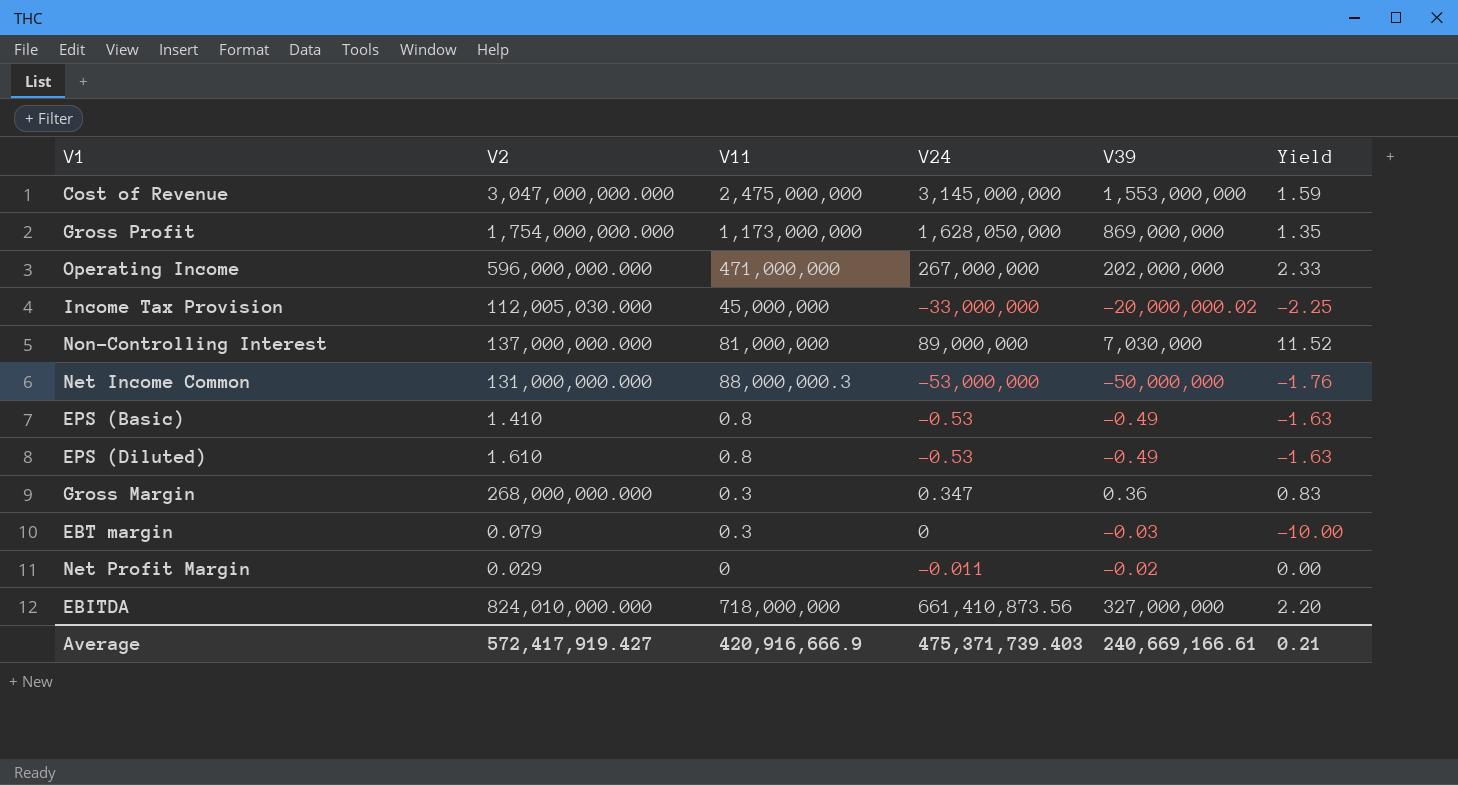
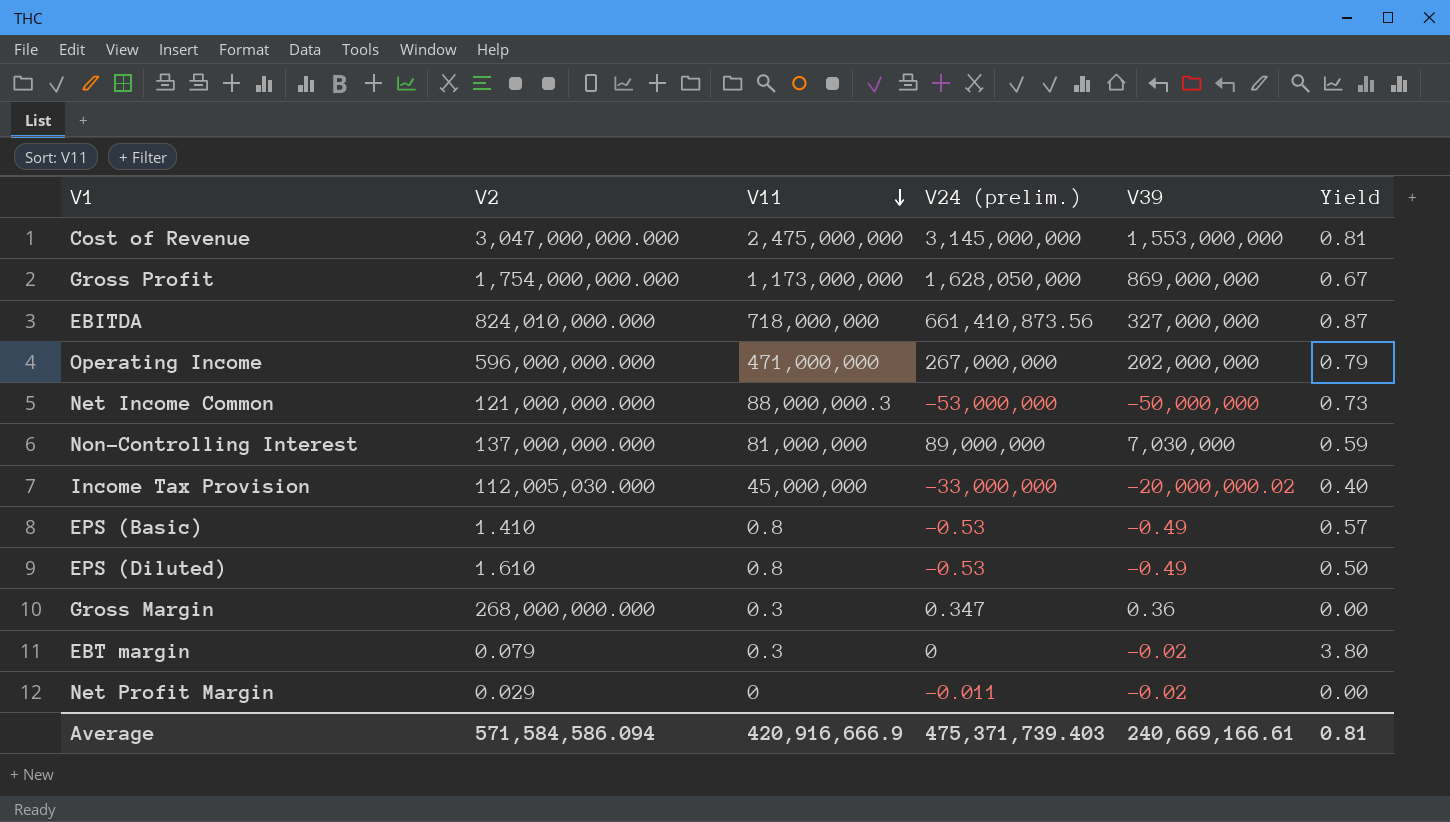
row order: none -> V11 descending
column name: V24 -> V24 (prelim.)
column Yield | formula: [V11] / [V39] -> [V11] / [V2]
Net Income Common | V2: 131,000,000.000 -> 121,000,000.000
EBT margin | V39: -0.03 -> -0.02
Average | V2: 572,417,919.427 -> 571,584,586.094
Average | Yield: 0.21 -> 0.81

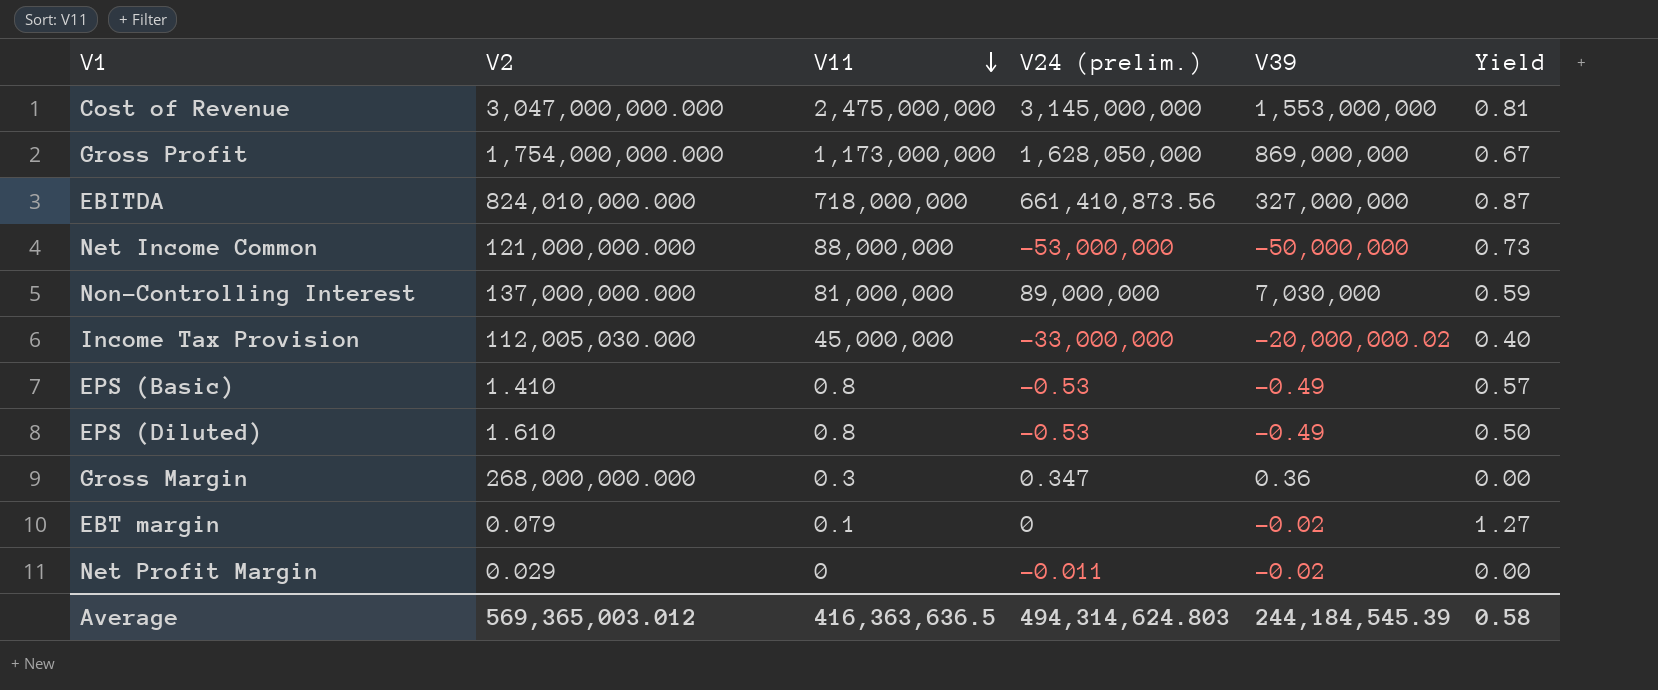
row Operating Income: 596,000,000.000 | 471,000,000 | 267,000,000 | 202,000,000 | 0.79 -> none
Net Income Common | V11: 88,000,000.3 -> 88,000,000
EBT margin | V11: 0.3 -> 0.1
EBT margin | Yield: 3.80 -> 1.27
Average | V2: 571,584,586.094 -> 569,365,003.012
Average | V11: 420,916,666.9 -> 416,363,636.5
Average | V24 (prelim.): 475,371,739.403 -> 494,314,624.803
Average | V39: 240,669,166.61 -> 244,184,545.39
Average | Yield: 0.81 -> 0.58

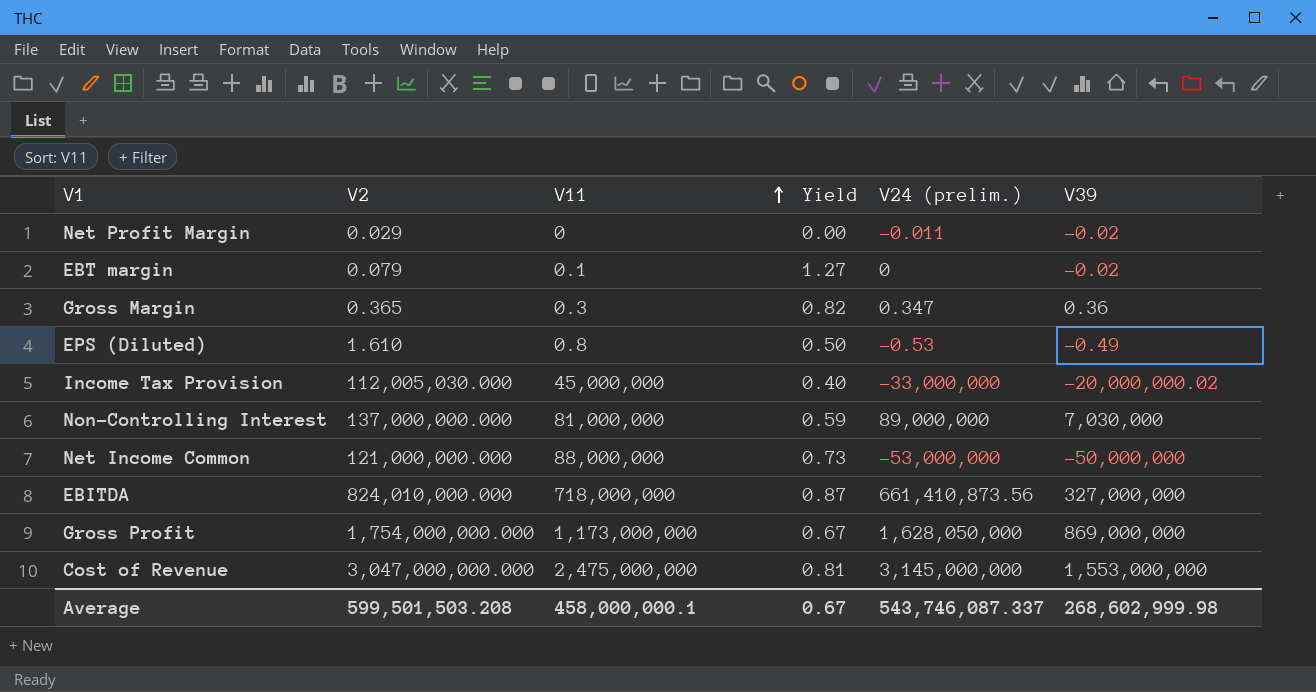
row order: V11 descending -> V11 ascending
column Yield | position: 6 -> 4
row EPS (Basic): 1.410 | 0.8 | -0.53 | -0.49 | 0.57 -> none
Gross Margin | V2: 268,000,000.000 -> 0.365
Gross Margin | Yield: 0.00 -> 0.82
Average | V2: 569,365,003.012 -> 599,501,503.208
Average | V11: 416,363,636.5 -> 458,000,000.1
Average | Yield: 0.58 -> 0.67
Average | V24 (prelim.): 494,314,624.803 -> 543,746,087.337
Average | V39: 244,184,545.39 -> 268,602,999.98

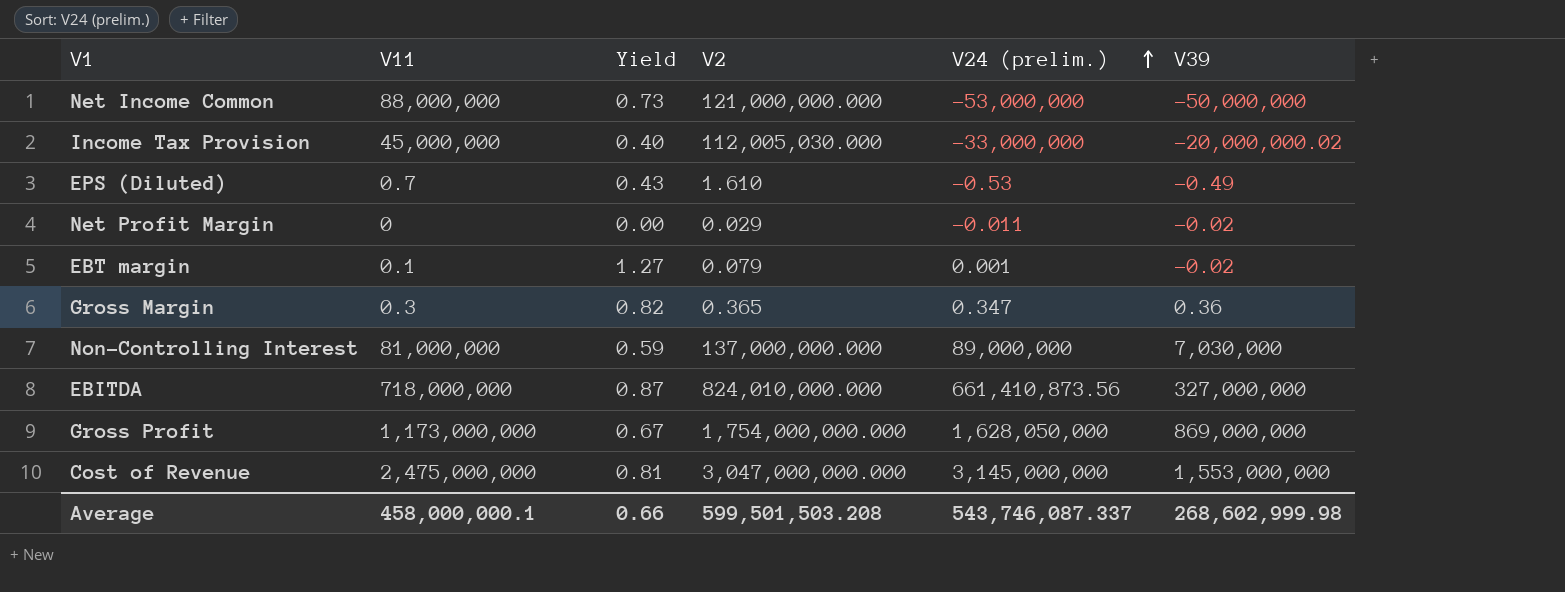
row order: V11 ascending -> V24 (prelim.) ascending
column V2 | position: 2 -> 4
EPS (Diluted) | V11: 0.8 -> 0.7
EPS (Diluted) | Yield: 0.50 -> 0.43
EBT margin | V24 (prelim.): 0 -> 0.001
Average | Yield: 0.67 -> 0.66

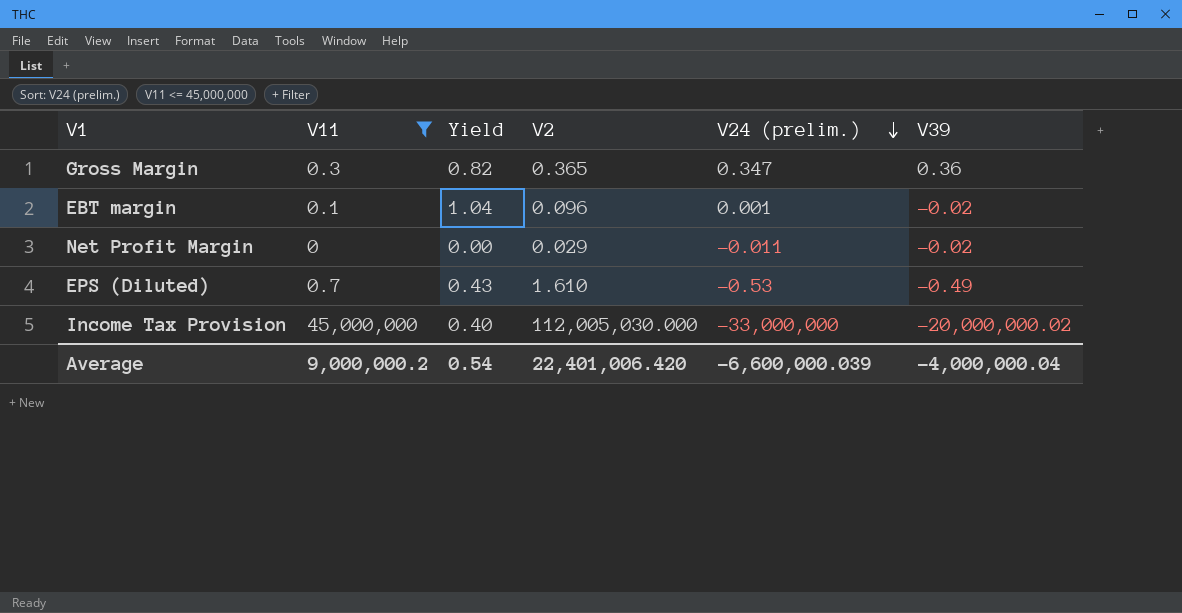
filter: none -> V11 <= 45,000,000
row order: V24 (prelim.) ascending -> V24 (prelim.) descending
EBT margin | Yield: 1.27 -> 1.04
EBT margin | V2: 0.079 -> 0.096
Average | V11: 458,000,000.1 -> 9,000,000.2
Average | Yield: 0.66 -> 0.54
Average | V2: 599,501,503.208 -> 22,401,006.420
Average | V24 (prelim.): 543,746,087.337 -> -6,600,000.039
Average | V39: 268,602,999.98 -> -4,000,000.04

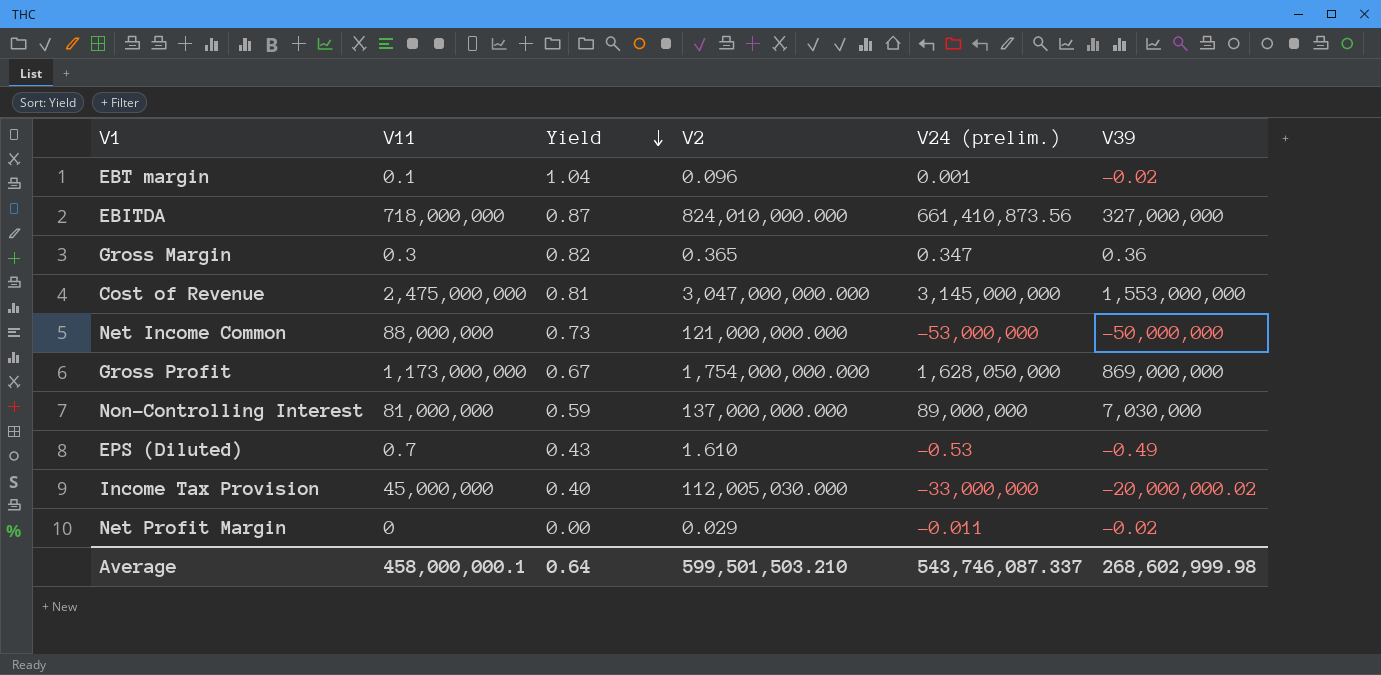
filter: V11 <= 45,000,000 -> none
row order: V24 (prelim.) descending -> Yield descending
Average | V11: 9,000,000.2 -> 458,000,000.1
Average | Yield: 0.54 -> 0.64
Average | V2: 22,401,006.420 -> 599,501,503.210
Average | V24 (prelim.): -6,600,000.039 -> 543,746,087.337
Average | V39: -4,000,000.04 -> 268,602,999.98

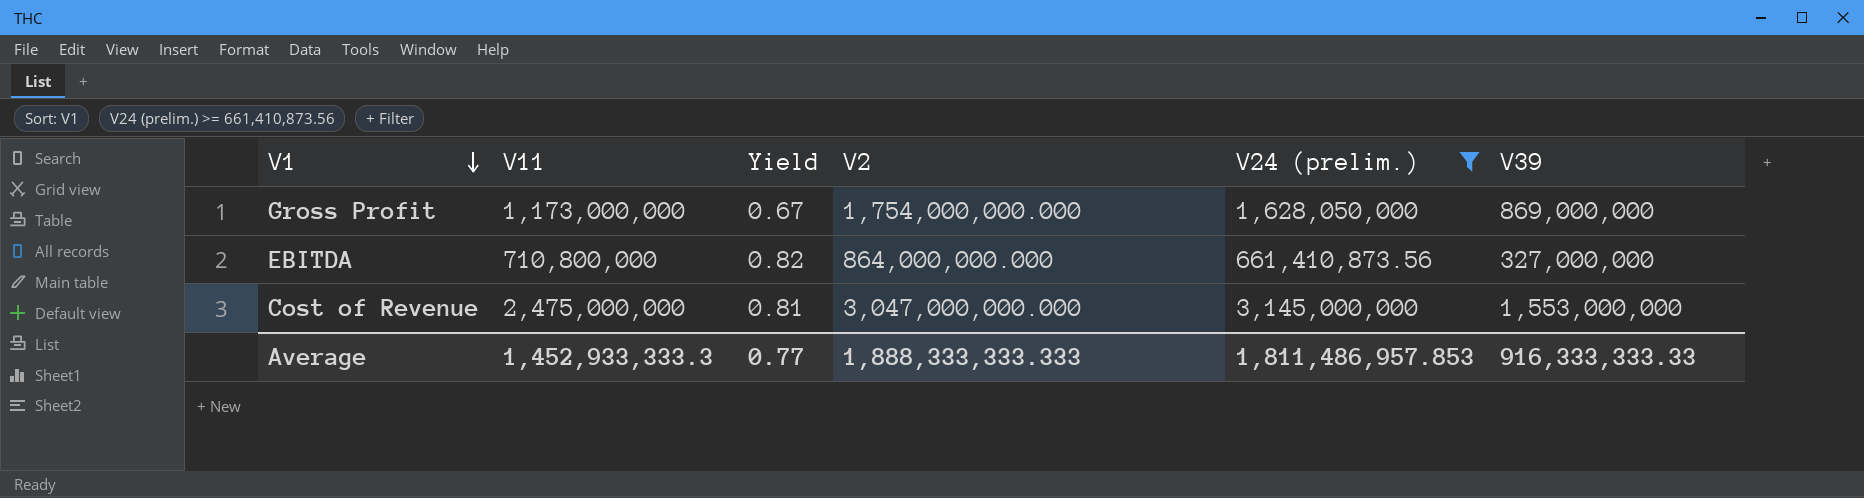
filter: none -> V24 (prelim.) >= 661,410,873.56
row order: Yield descending -> V1 descending
EBITDA | V11: 718,000,000 -> 710,800,000
EBITDA | Yield: 0.87 -> 0.82
EBITDA | V2: 824,010,000.000 -> 864,000,000.000
Average | V11: 458,000,000.1 -> 1,452,933,333.3
Average | Yield: 0.64 -> 0.77
Average | V2: 599,501,503.210 -> 1,888,333,333.333
Average | V24 (prelim.): 543,746,087.337 -> 1,811,486,957.853
Average | V39: 268,602,999.98 -> 916,333,333.33

